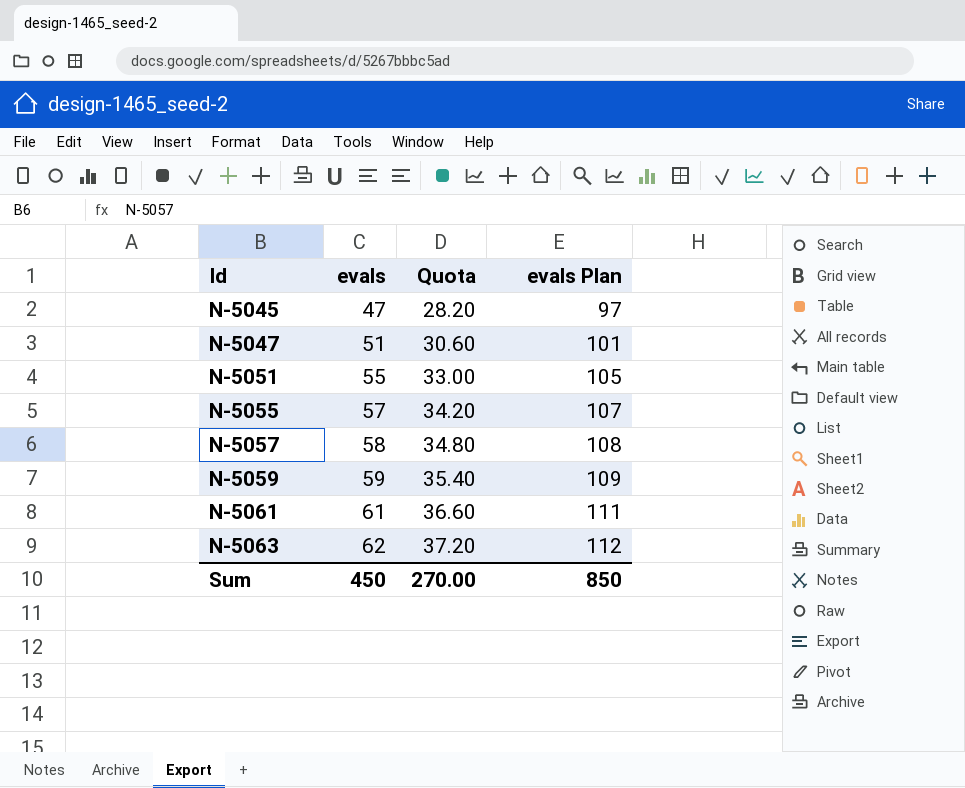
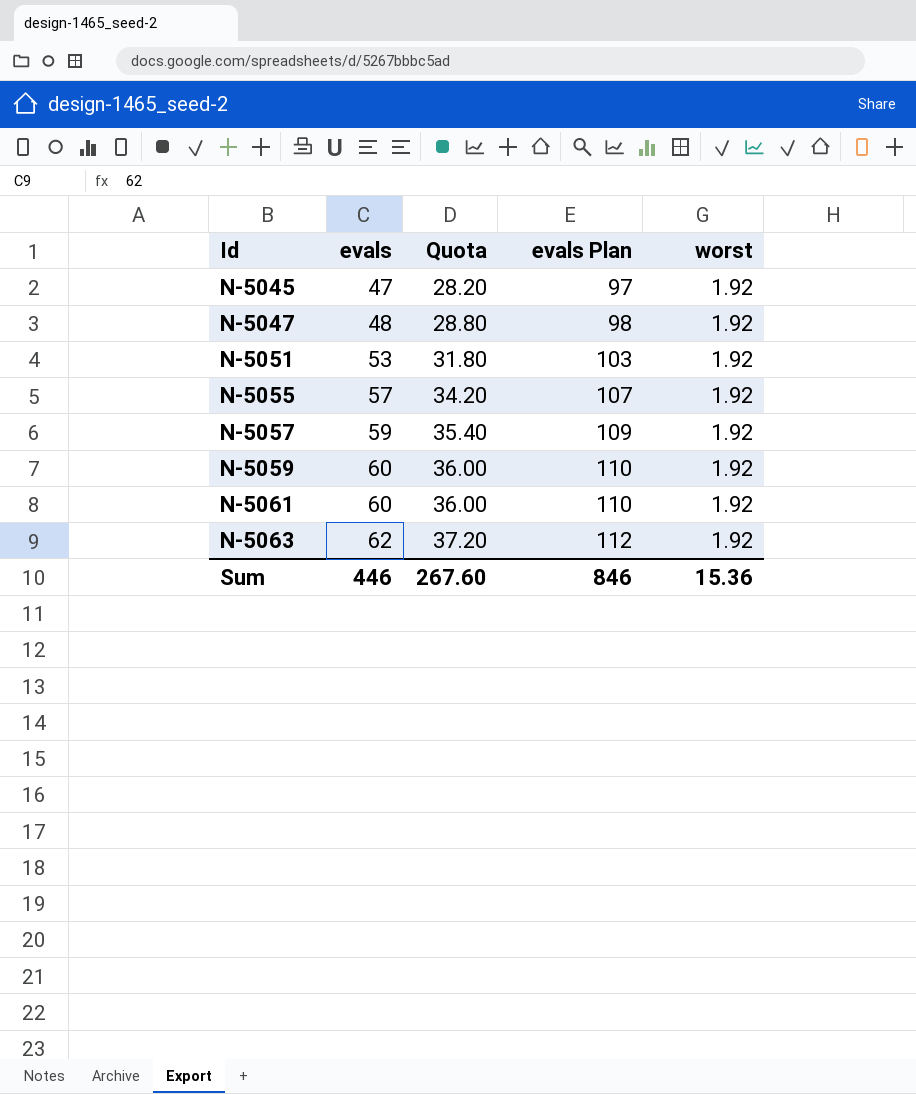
column worst | position: none -> 5
N-5047 | evals: 51 -> 48
N-5047 | Quota: 30.60 -> 28.80
N-5047 | evals Plan: 101 -> 98
N-5051 | evals: 55 -> 53
N-5051 | Quota: 33.00 -> 31.80
N-5051 | evals Plan: 105 -> 103
N-5057 | evals: 58 -> 59
N-5057 | Quota: 34.80 -> 35.40
N-5057 | evals Plan: 108 -> 109
N-5059 | evals: 59 -> 60
N-5059 | Quota: 35.40 -> 36.00
N-5059 | evals Plan: 109 -> 110
N-5061 | evals: 61 -> 60
N-5061 | Quota: 36.60 -> 36.00
N-5061 | evals Plan: 111 -> 110
Sum | evals: 450 -> 446
Sum | Quota: 270.00 -> 267.60
Sum | evals Plan: 850 -> 846

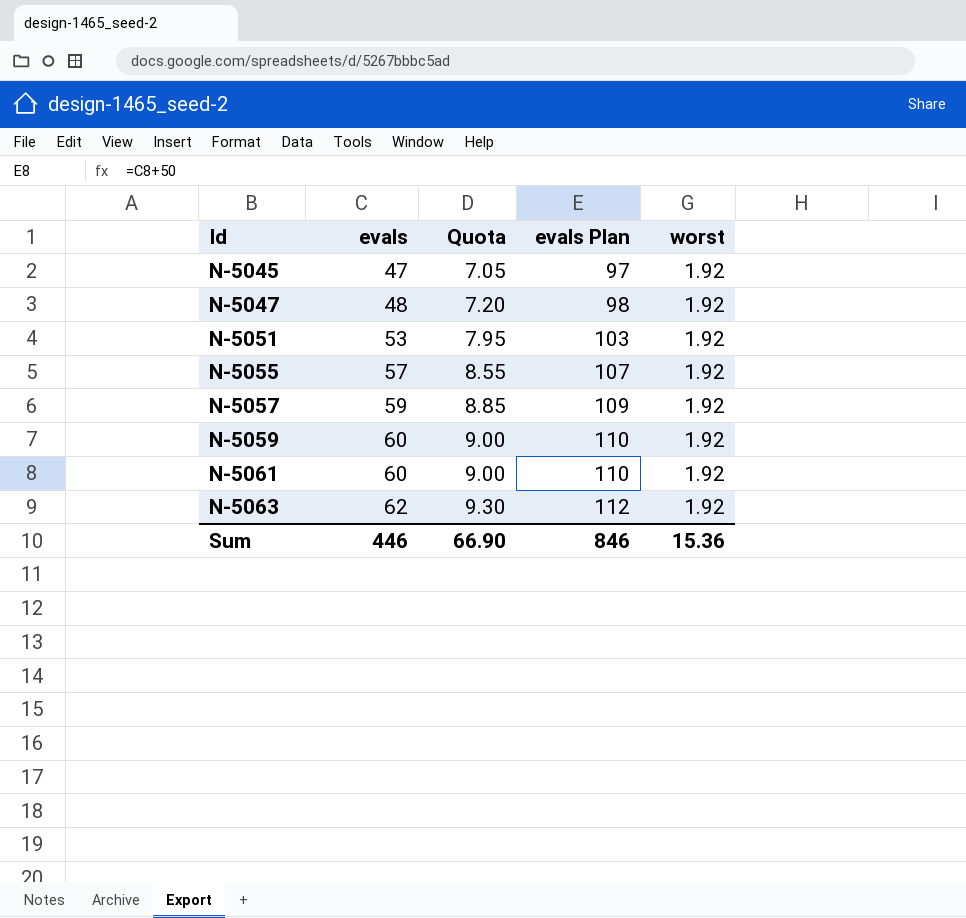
column Quota | formula: [evals] * 0.6 -> [evals] * 0.15
Sum | Quota: 267.60 -> 66.90

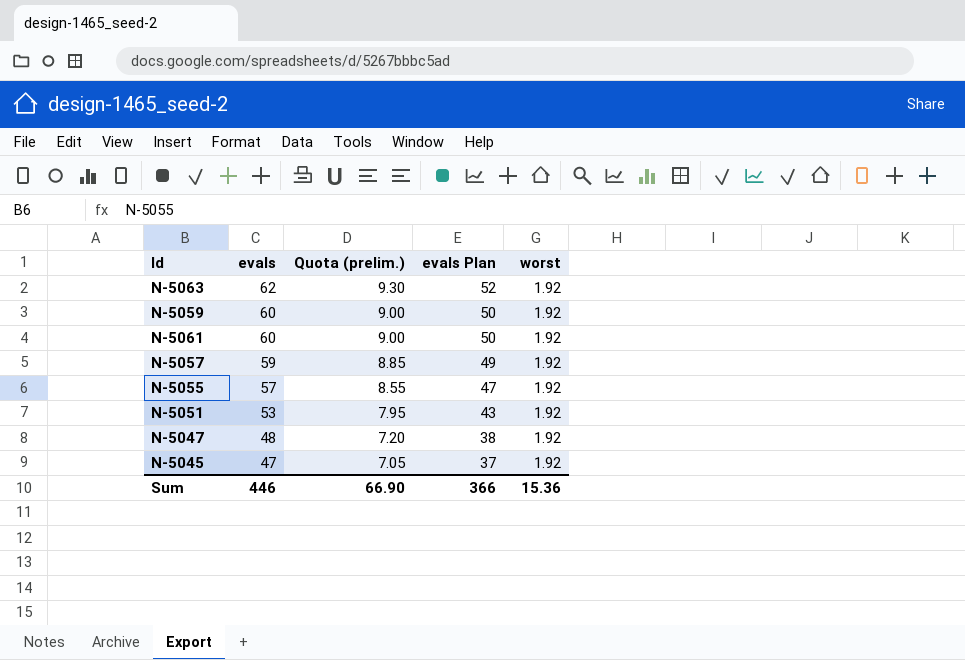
row order: Id ascending -> evals descending
column name: Quota -> Quota (prelim.)
column evals Plan | formula: [evals] + 50 -> [evals] - 10
Sum | evals Plan: 846 -> 366

